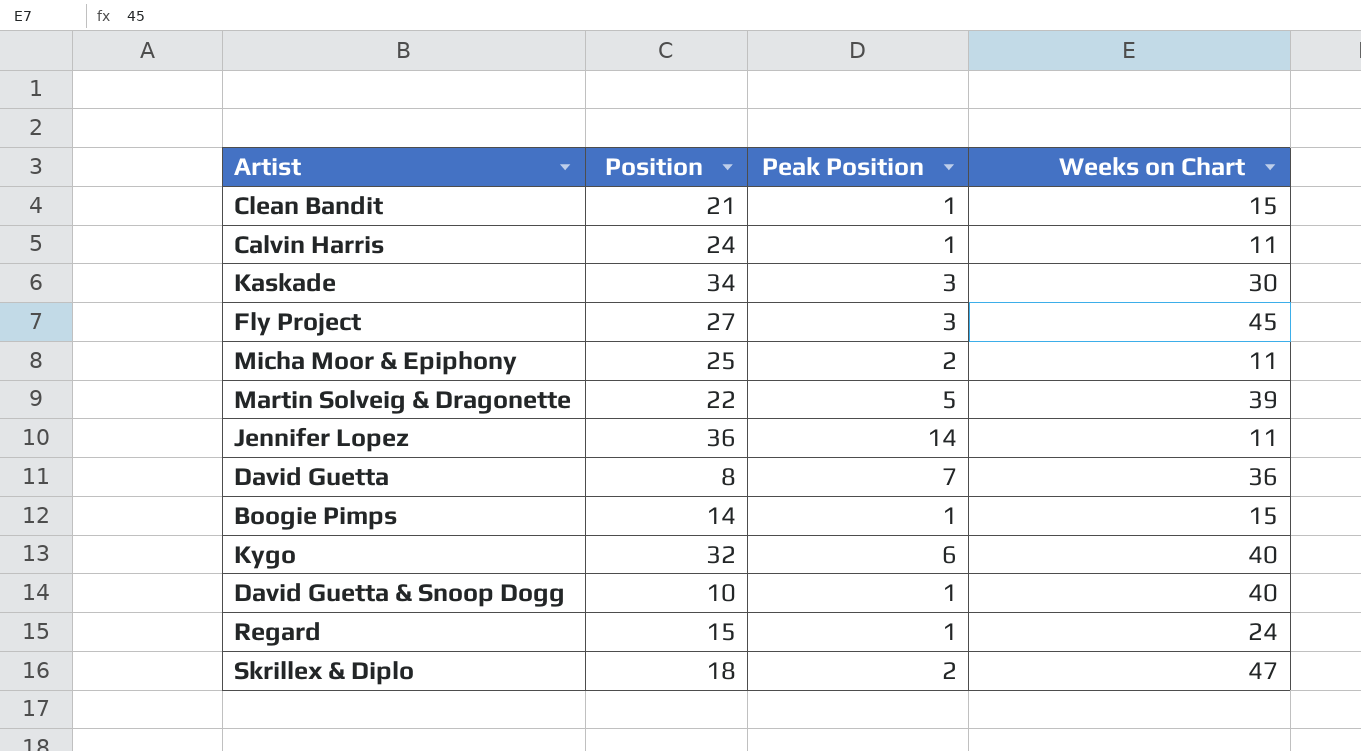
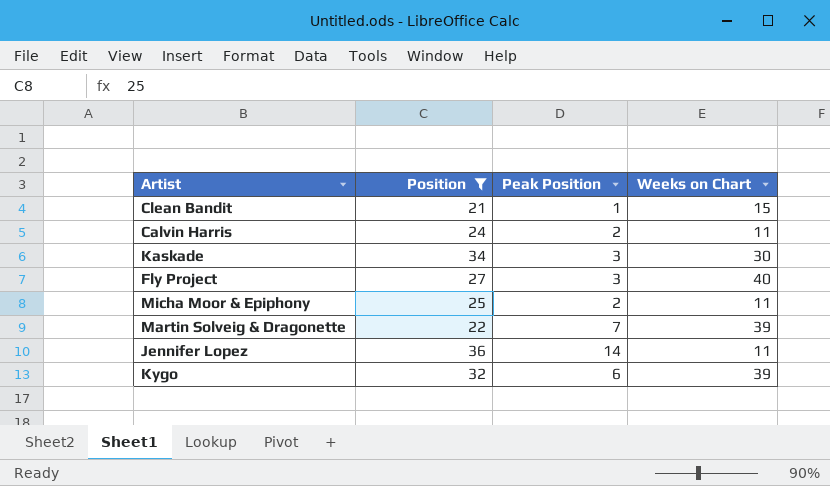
filter: none -> Position >= 21
Calvin Harris | Peak Position: 1 -> 2
Fly Project | Weeks on Chart: 45 -> 40
Martin Solveig & Dragonette | Peak Position: 5 -> 7
Kygo | Weeks on Chart: 40 -> 39

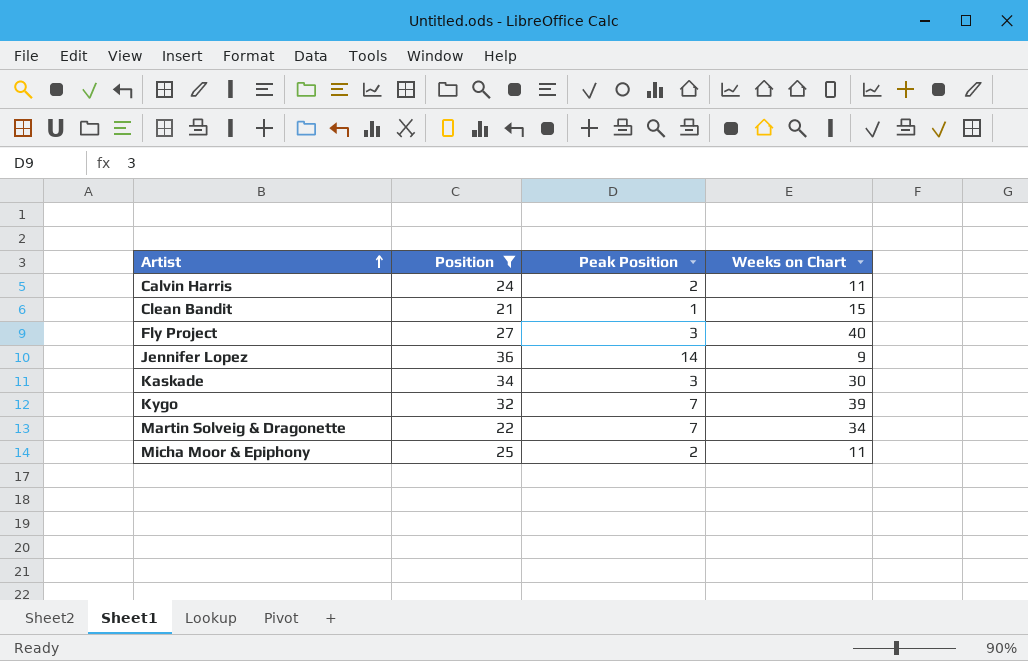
row order: none -> Artist ascending
Jennifer Lopez | Weeks on Chart: 11 -> 9
Kygo | Peak Position: 6 -> 7
Martin Solveig & Dragonette | Weeks on Chart: 39 -> 34

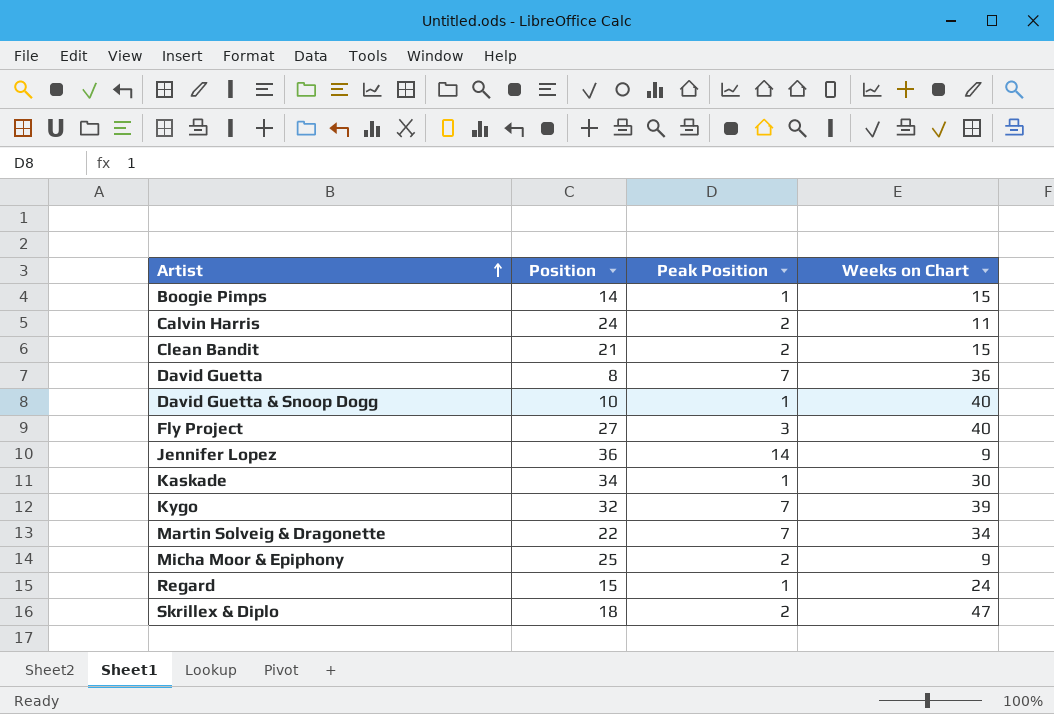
filter: Position >= 21 -> none
Clean Bandit | Peak Position: 1 -> 2
Kaskade | Peak Position: 3 -> 1
Micha Moor & Epiphony | Weeks on Chart: 11 -> 9

